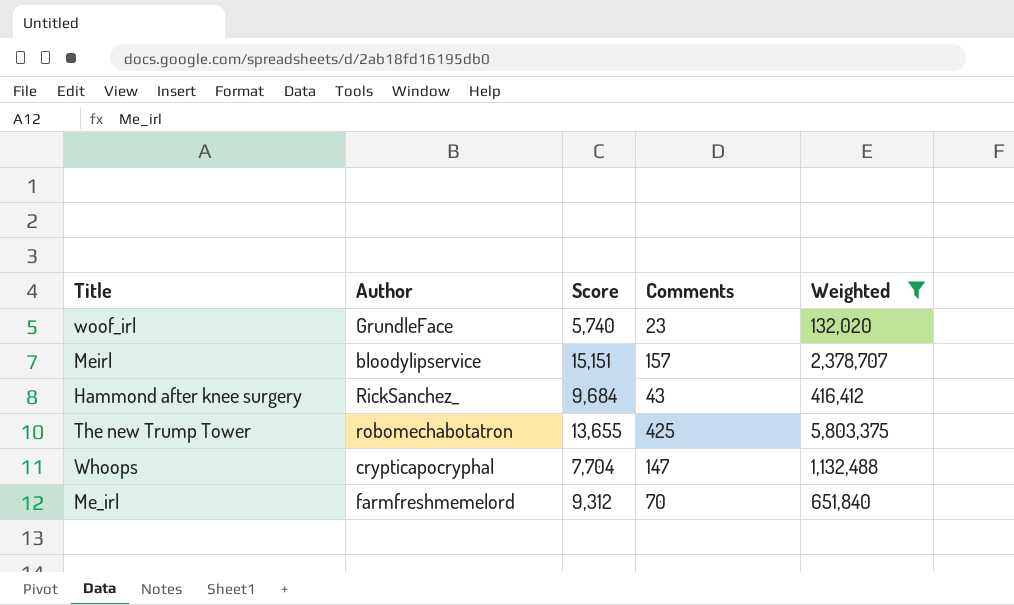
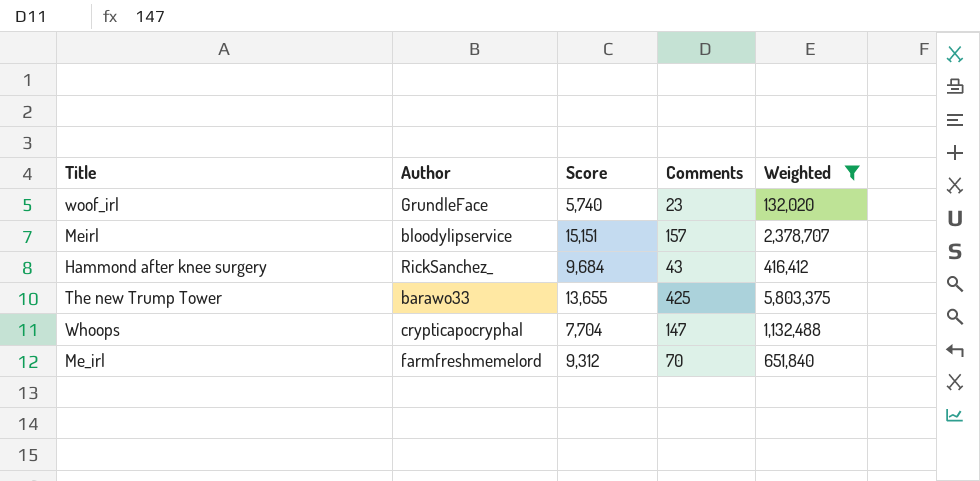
The new Trump Tower | Author: robomechabotatron -> barawo33

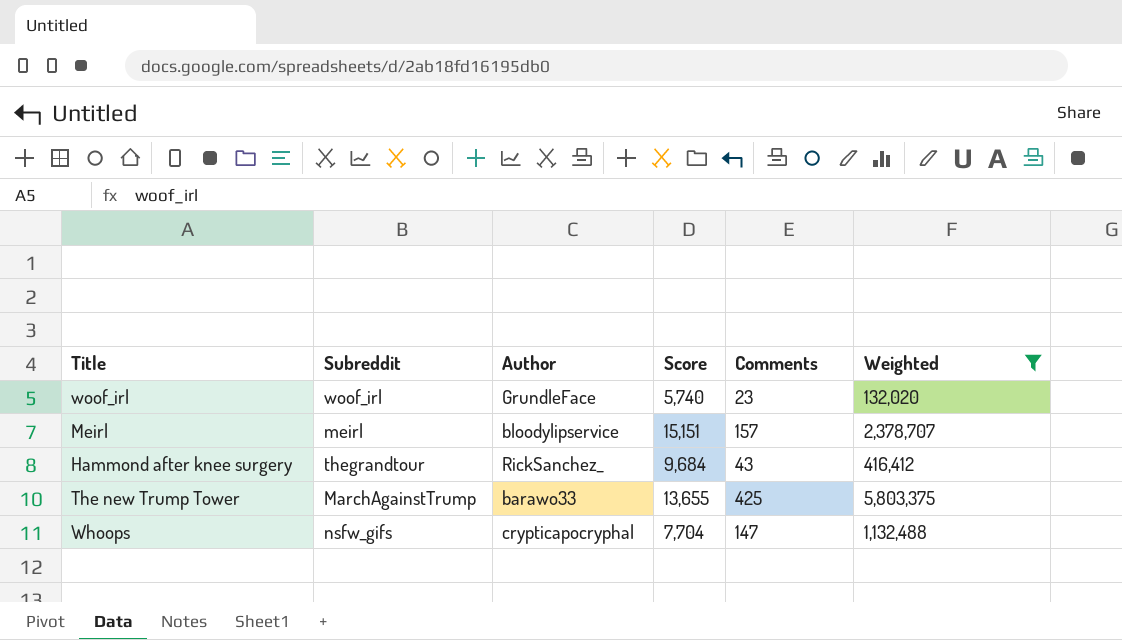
column Subreddit | position: none -> 2
row Me_irl: farmfreshmemelord | 9,312 | 70 | 651,840 -> none

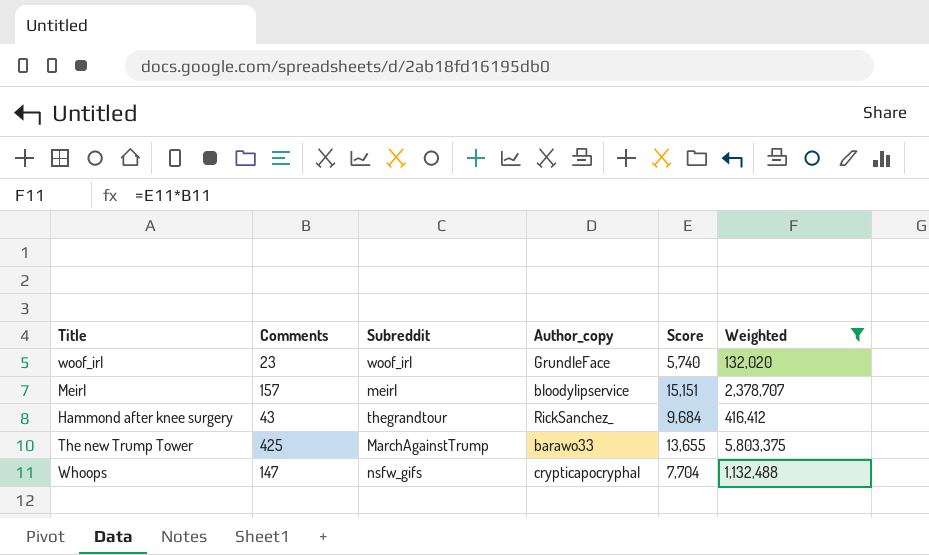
column Comments | position: 5 -> 2
column name: Author -> Author_copy

